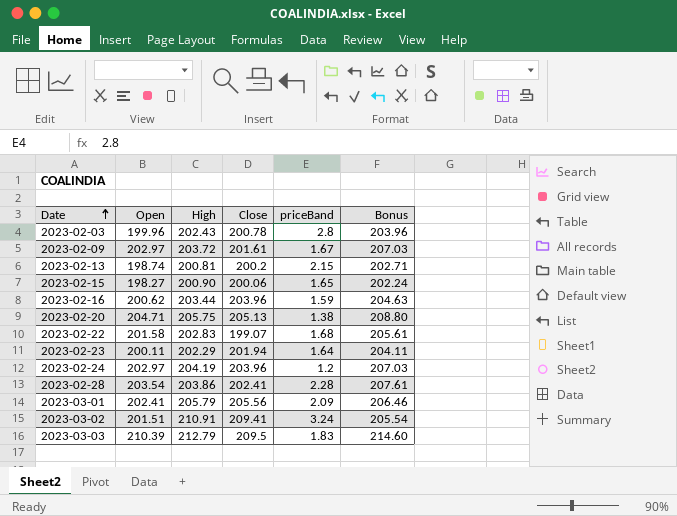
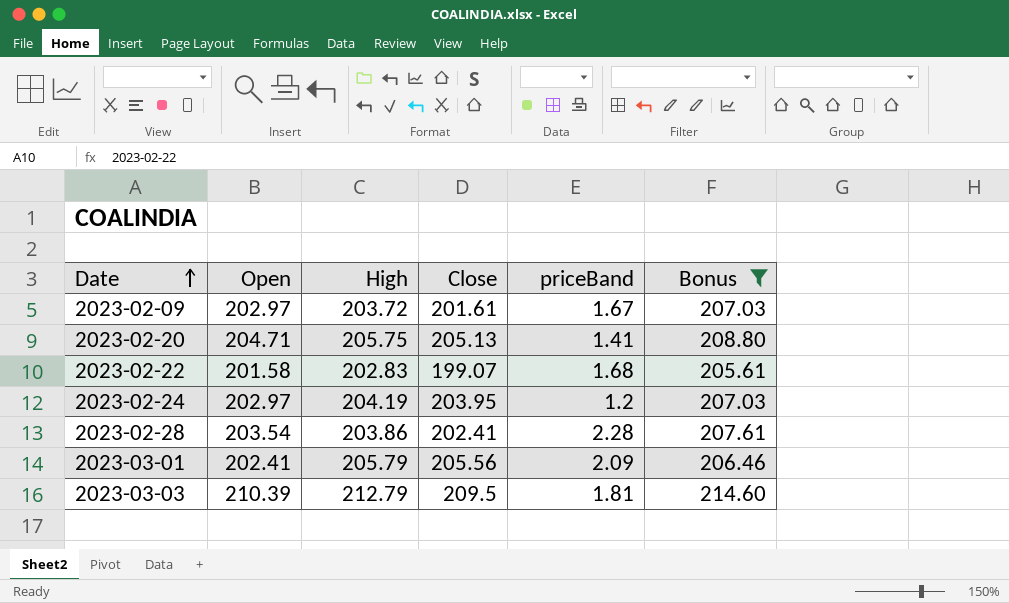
filter: none -> Bonus >= 205.61
2023-02-20 | priceBand: 1.38 -> 1.41
2023-02-24 | Close: 203.96 -> 203.95
2023-03-03 | priceBand: 1.83 -> 1.81

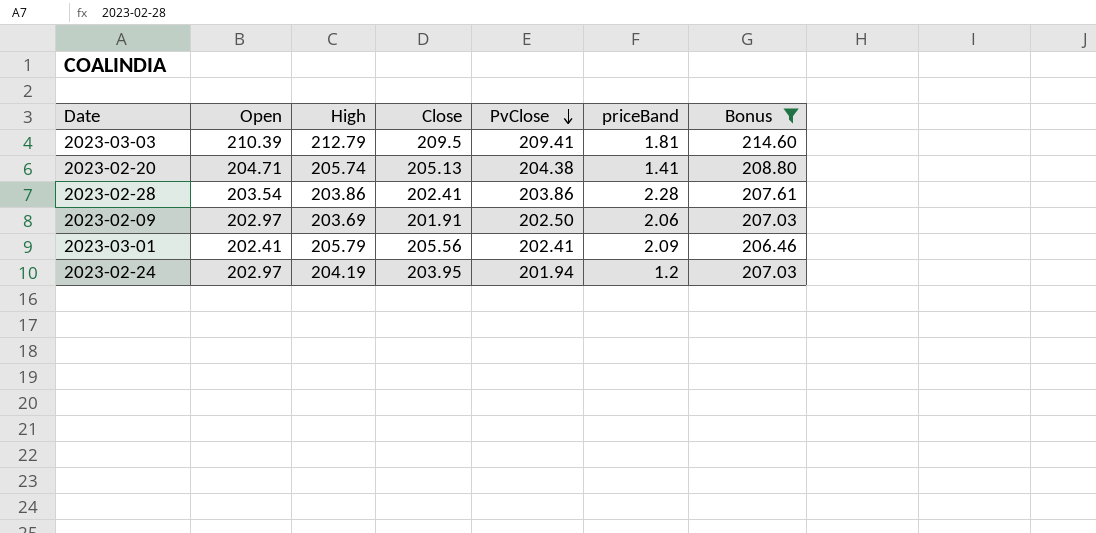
row order: Date ascending -> PvClose descending
column PvClose | position: none -> 5
row 2023-02-22: 201.58 | 202.83 | 199.07 | 1.68 | 205.61 -> none
2023-02-20 | High: 205.75 -> 205.74
2023-02-09 | High: 203.72 -> 203.69
2023-02-09 | Close: 201.61 -> 201.91
2023-02-09 | priceBand: 1.67 -> 2.06

